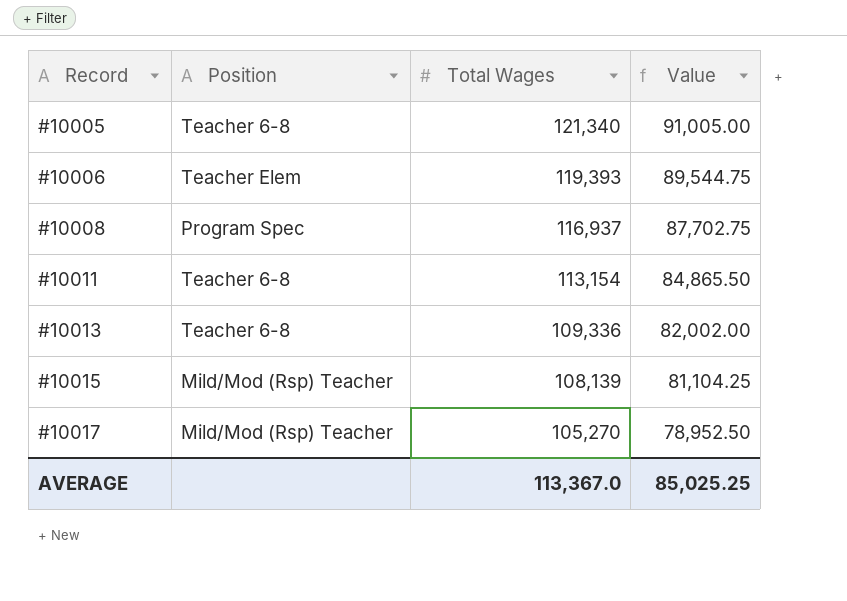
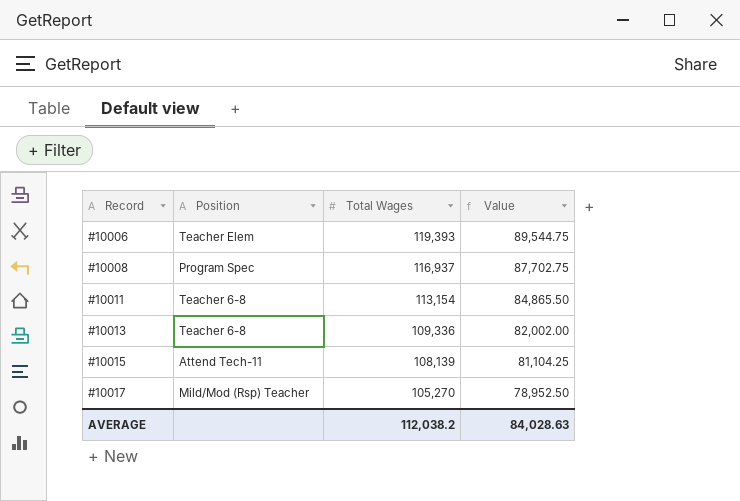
row #10005: Teacher 6-8 | 121,340 | 91,005.00 -> none
#10015 | Position: Mild/Mod (Rsp) Teacher -> Attend Tech-11
AVERAGE | Total Wages: 113,367.0 -> 112,038.2
AVERAGE | Value: 85,025.25 -> 84,028.63

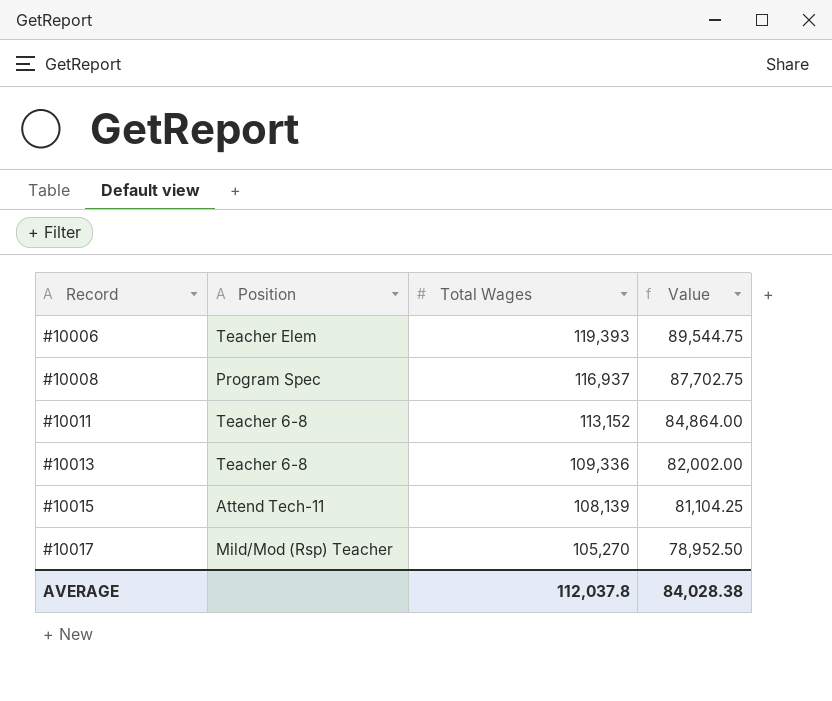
#10011 | Total Wages: 113,154 -> 113,152
#10011 | Value: 84,865.50 -> 84,864.00
AVERAGE | Total Wages: 112,038.2 -> 112,037.8
AVERAGE | Value: 84,028.63 -> 84,028.38

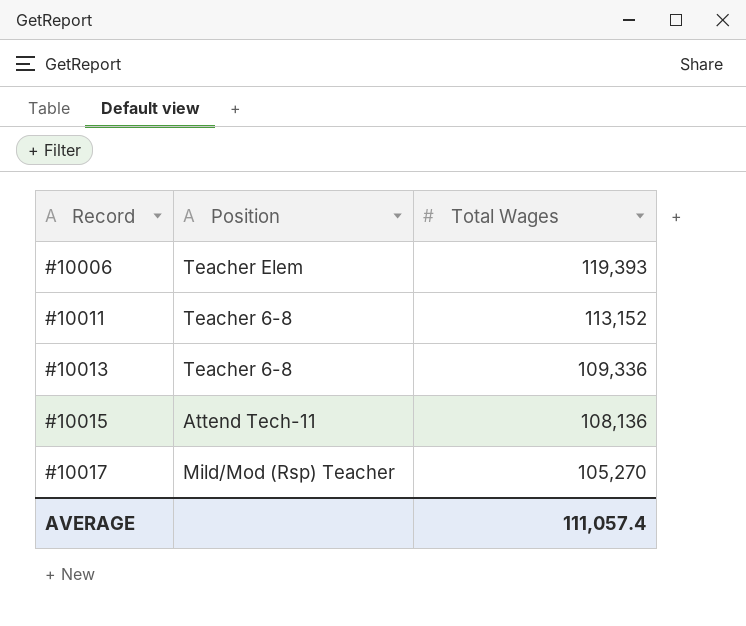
column Value | formula: [Total Wages] * 0.75 -> none
row #10008: Program Spec | 116,937 | 87,702.75 -> none
#10015 | Total Wages: 108,139 -> 108,136
AVERAGE | Total Wages: 112,037.8 -> 111,057.4

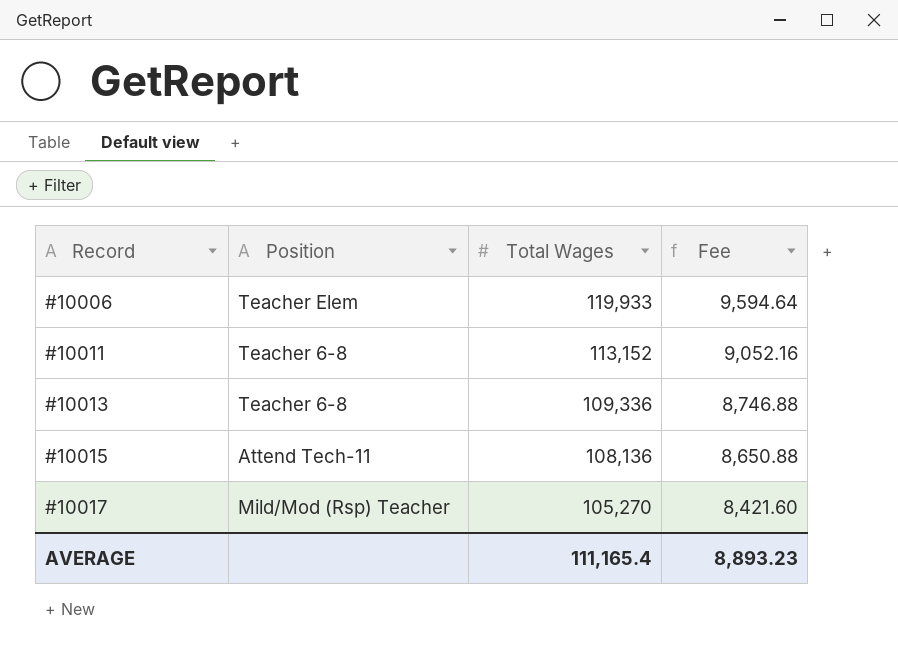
column Fee | formula: none -> [Total Wages] * 0.08
#10006 | Total Wages: 119,393 -> 119,933
AVERAGE | Total Wages: 111,057.4 -> 111,165.4

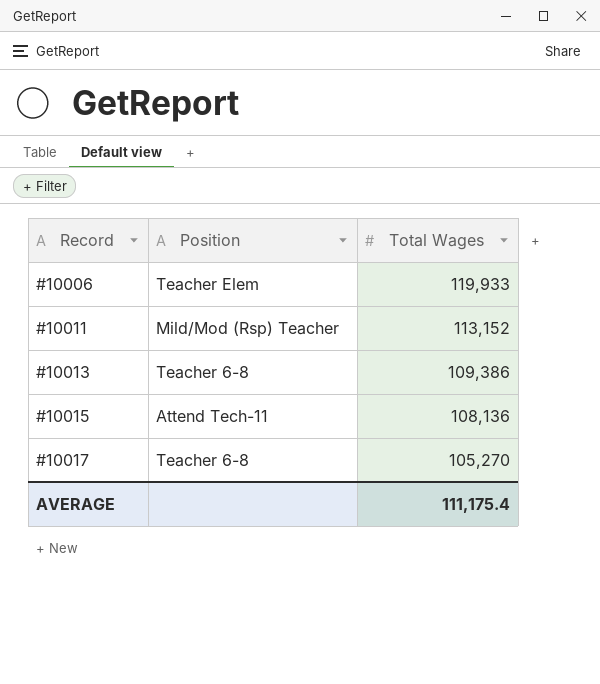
column Fee | formula: [Total Wages] * 0.08 -> none
#10011 | Position: Teacher 6-8 -> Mild/Mod (Rsp) Teacher
#10013 | Total Wages: 109,336 -> 109,386
#10017 | Position: Mild/Mod (Rsp) Teacher -> Teacher 6-8
AVERAGE | Total Wages: 111,165.4 -> 111,175.4

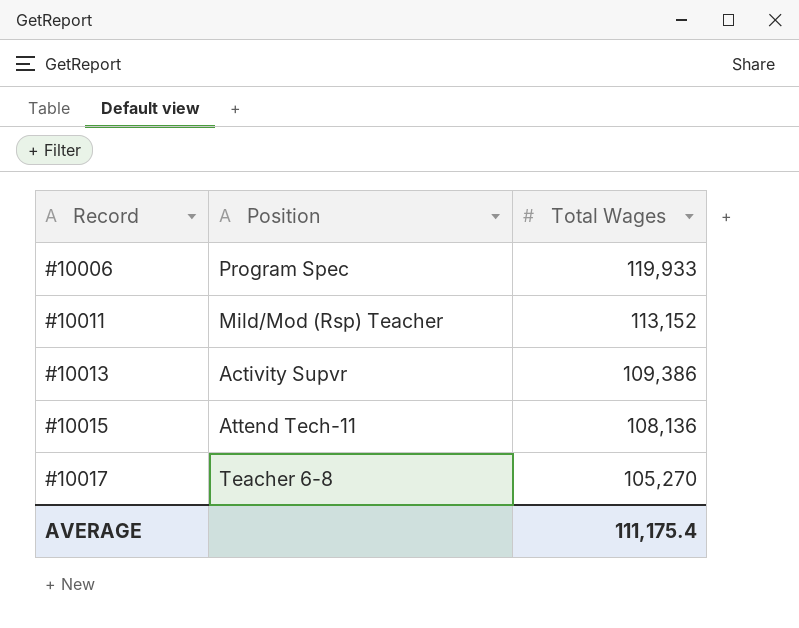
#10006 | Position: Teacher Elem -> Program Spec
#10013 | Position: Teacher 6-8 -> Activity Supvr

